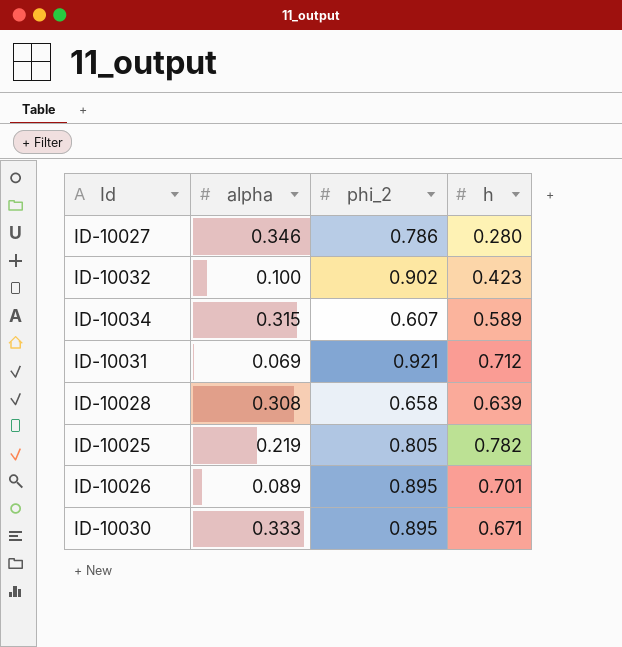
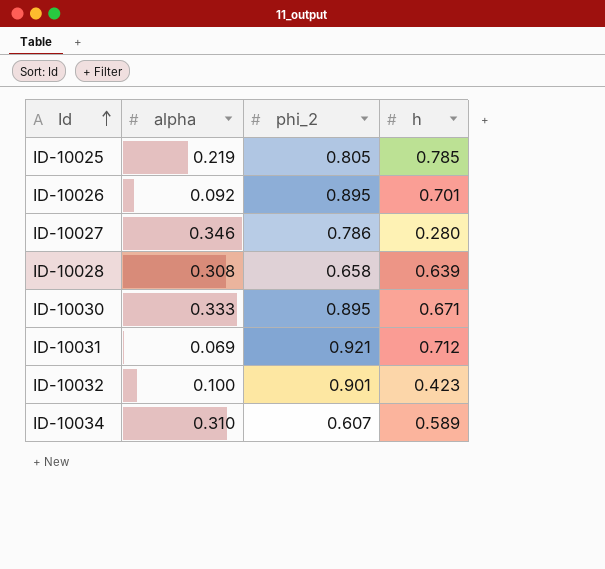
row order: none -> Id ascending
ID-10025 | h: 0.782 -> 0.785
ID-10026 | alpha: 0.089 -> 0.092
ID-10032 | phi_2: 0.902 -> 0.901
ID-10034 | alpha: 0.315 -> 0.310

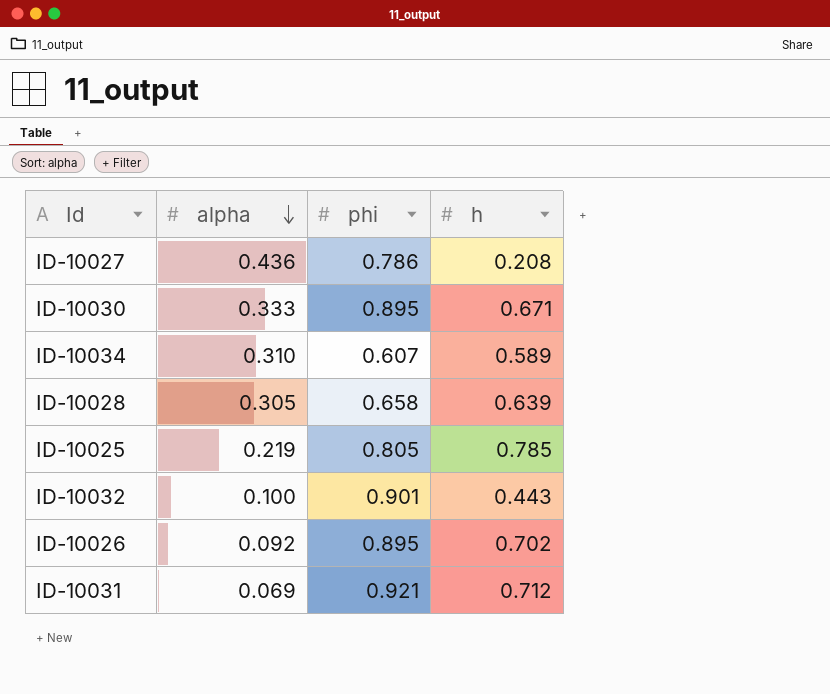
row order: Id ascending -> alpha descending
column name: phi_2 -> phi
ID-10027 | alpha: 0.346 -> 0.436
ID-10027 | h: 0.280 -> 0.208
ID-10028 | alpha: 0.308 -> 0.305
ID-10032 | h: 0.423 -> 0.443
ID-10026 | h: 0.701 -> 0.702

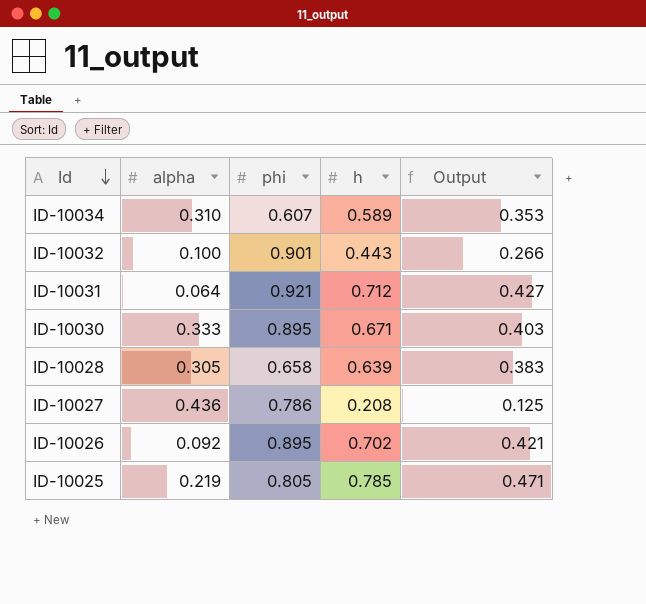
row order: alpha descending -> Id descending
column Output | formula: none -> [h] * 0.6
ID-10031 | alpha: 0.069 -> 0.064

